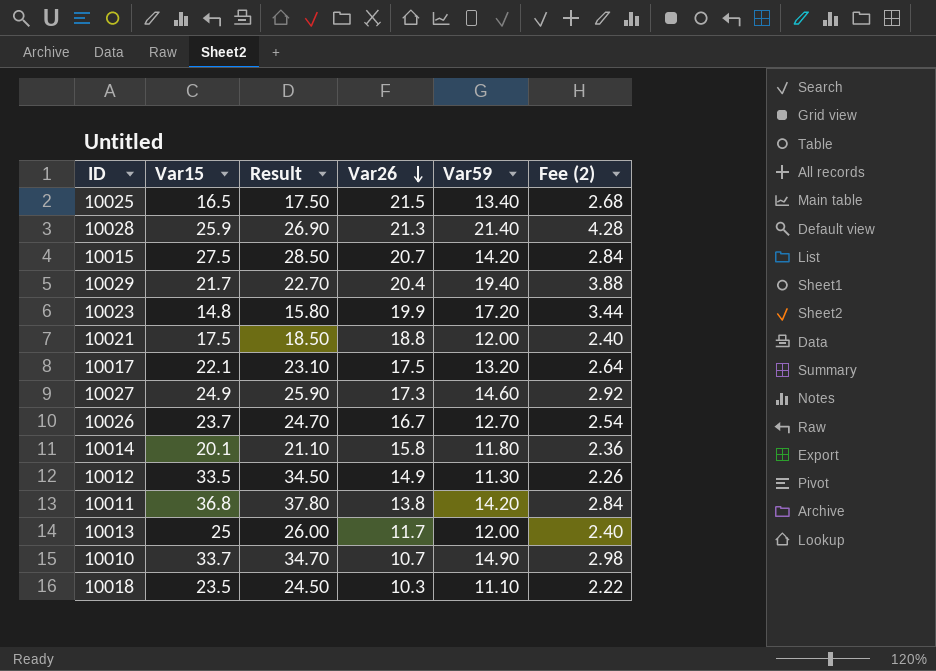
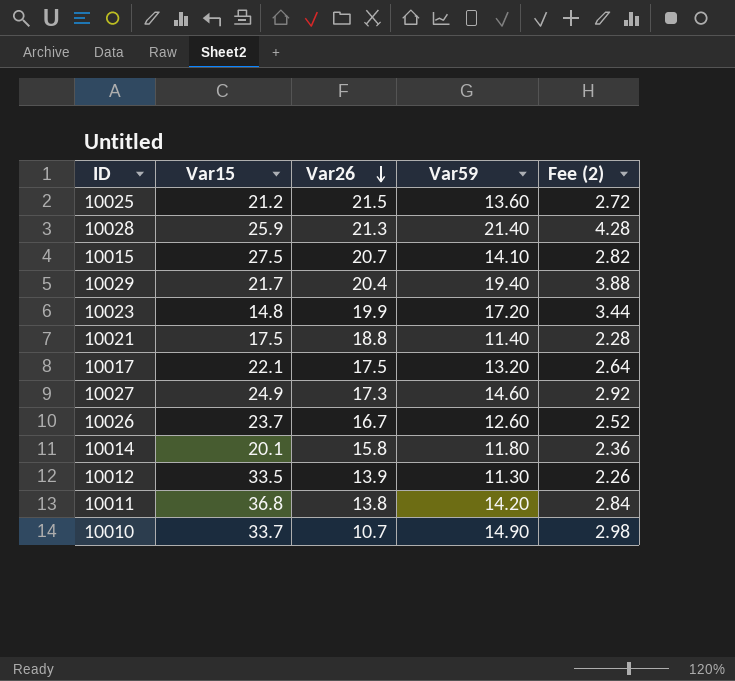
column Result | formula: [Var15] + 1 -> none
row 10013: 25 | 26.00 | 11.7 | 12.00 | 2.40 -> none
row 10018: 23.5 | 24.50 | 10.3 | 11.10 | 2.22 -> none
10025 | Var15: 16.5 -> 21.2
10025 | Var59: 13.40 -> 13.60
10025 | Fee (2): 2.68 -> 2.72
10015 | Var59: 14.20 -> 14.10
10015 | Fee (2): 2.84 -> 2.82
10021 | Var59: 12.00 -> 11.40
10021 | Fee (2): 2.40 -> 2.28
10026 | Var59: 12.70 -> 12.60
10026 | Fee (2): 2.54 -> 2.52
10012 | Var26: 14.9 -> 13.9

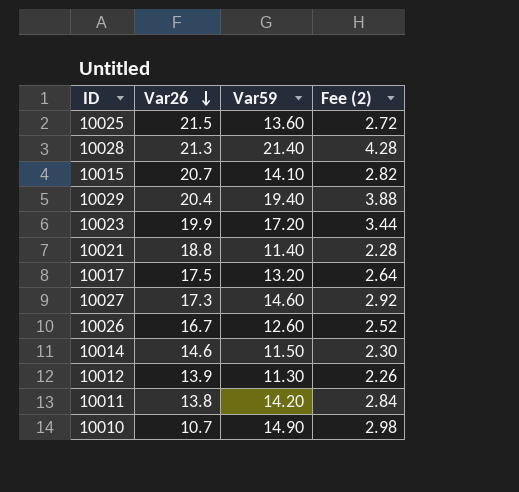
column Var15 | position: 2 -> none
10014 | Var26: 15.8 -> 14.6
10014 | Var59: 11.80 -> 11.50
10014 | Fee (2): 2.36 -> 2.30

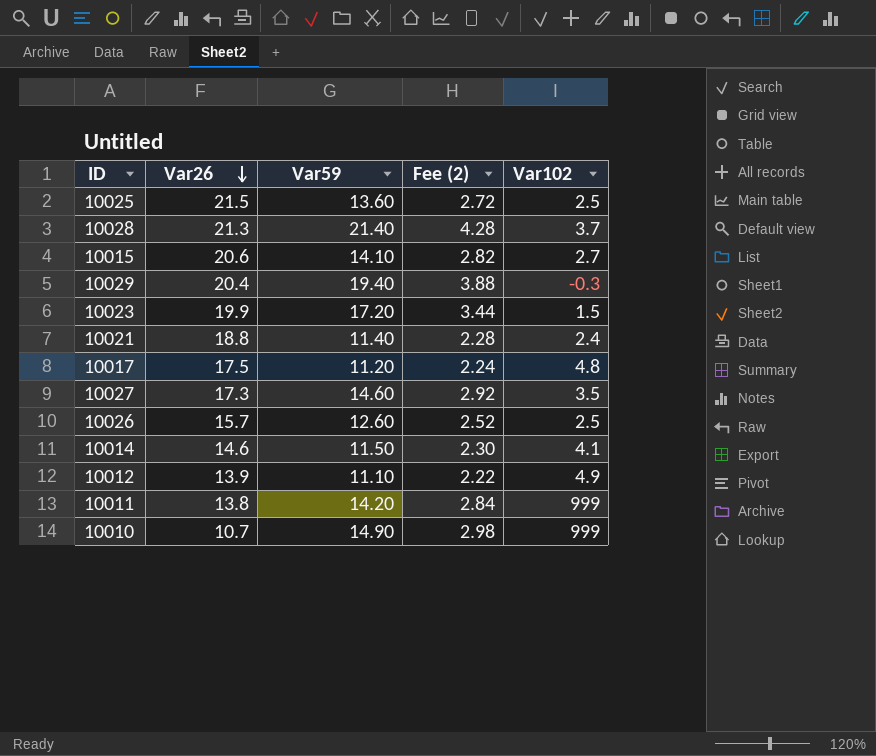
column Var102 | position: none -> 5
10015 | Var26: 20.7 -> 20.6
10017 | Var59: 13.20 -> 11.20
10017 | Fee (2): 2.64 -> 2.24
10026 | Var26: 16.7 -> 15.7
10012 | Var59: 11.30 -> 11.10
10012 | Fee (2): 2.26 -> 2.22

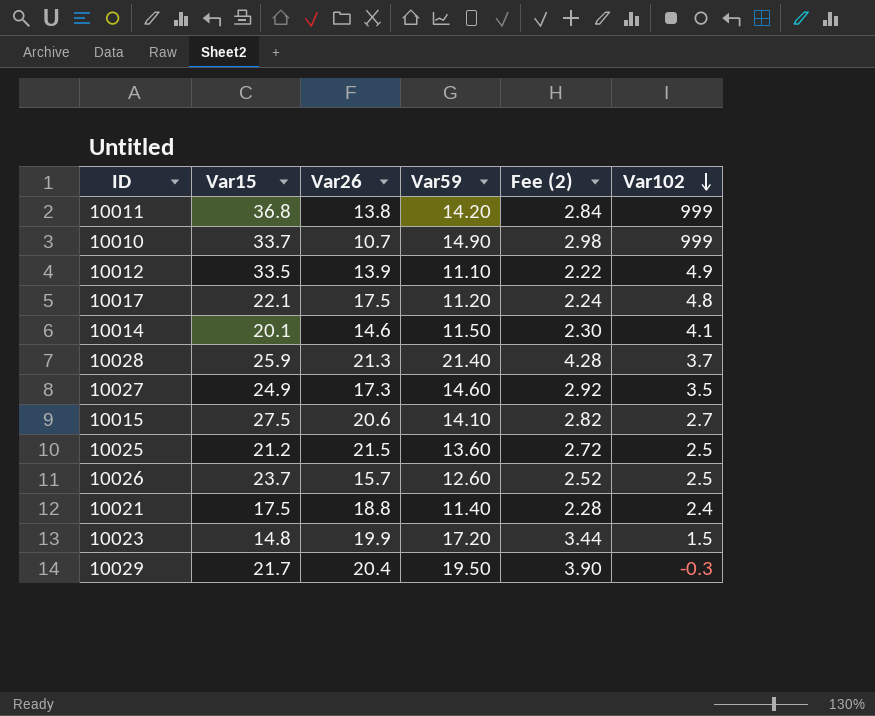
row order: Var26 descending -> Var102 descending
column Var15 | position: none -> 2
10029 | Var59: 19.40 -> 19.50
10029 | Fee (2): 3.88 -> 3.90

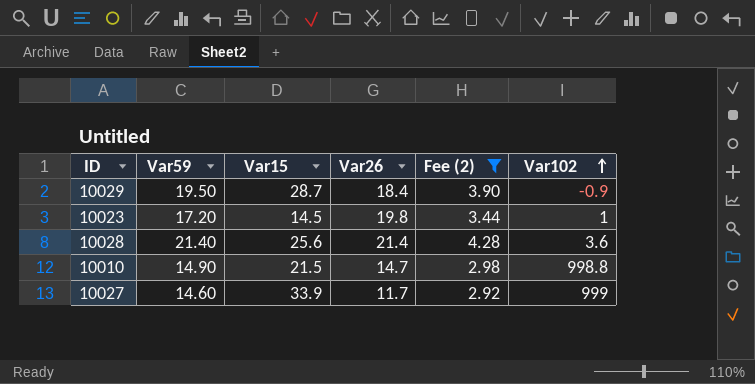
filter: none -> Fee (2) >= 2.92
row order: Var102 descending -> Var102 ascending
column Var59 | position: 4 -> 2
10029 | Var15: 21.7 -> 28.7
10029 | Var26: 20.4 -> 18.4
10029 | Var102: -0.3 -> -0.9
10023 | Var15: 14.8 -> 14.5
10023 | Var26: 19.9 -> 19.8
10023 | Var102: 1.5 -> 1
10028 | Var15: 25.9 -> 25.6
10028 | Var26: 21.3 -> 21.4
10028 | Var102: 3.7 -> 3.6
10010 | Var15: 33.7 -> 21.5
10010 | Var26: 10.7 -> 14.7
10010 | Var102: 999 -> 998.8
10027 | Var15: 24.9 -> 33.9
10027 | Var26: 17.3 -> 11.7
10027 | Var102: 3.5 -> 999

